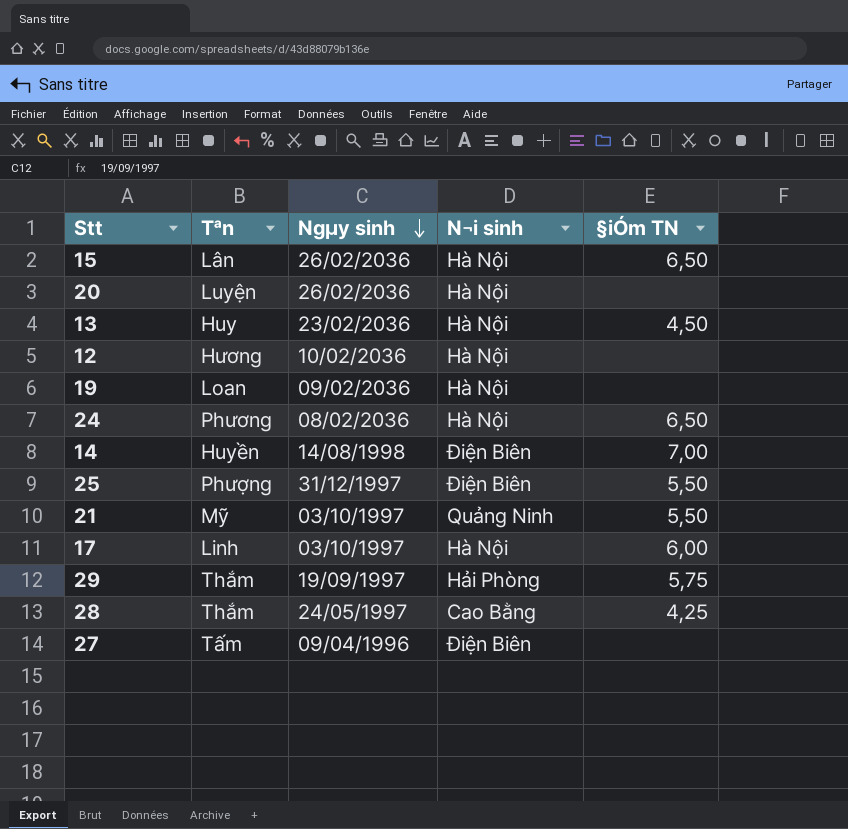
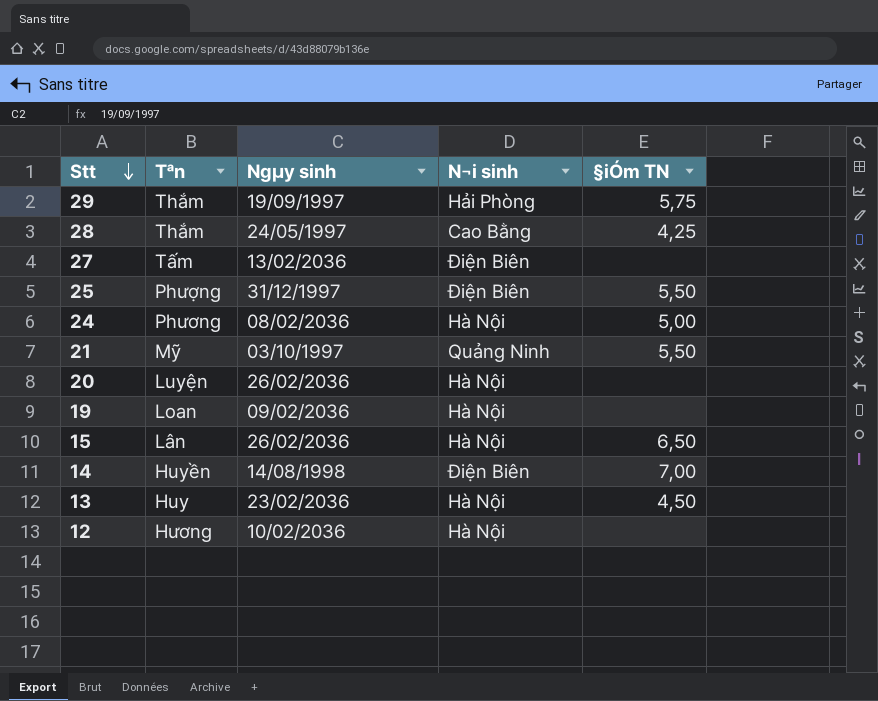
row order: Ngµy sinh descending -> Stt descending
row 17: Linh | 03/10/1997 | Hà Nội | 6,00 -> none
27 | Ngµy sinh: 09/04/1996 -> 13/02/2036
24 | §iÓm TN: 6,50 -> 5,00

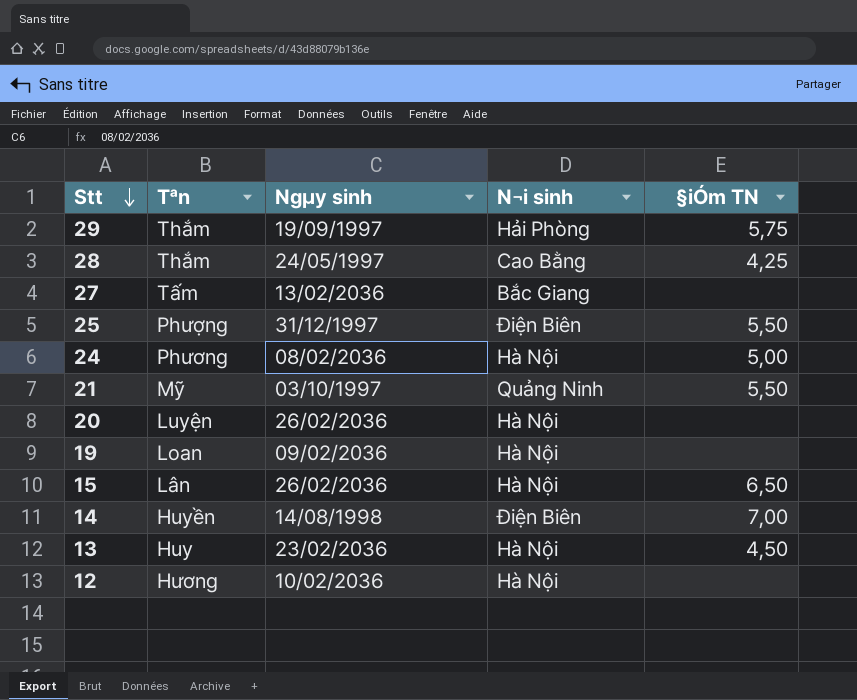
27 | N¬i sinh: Điện Biên -> Bắc Giang

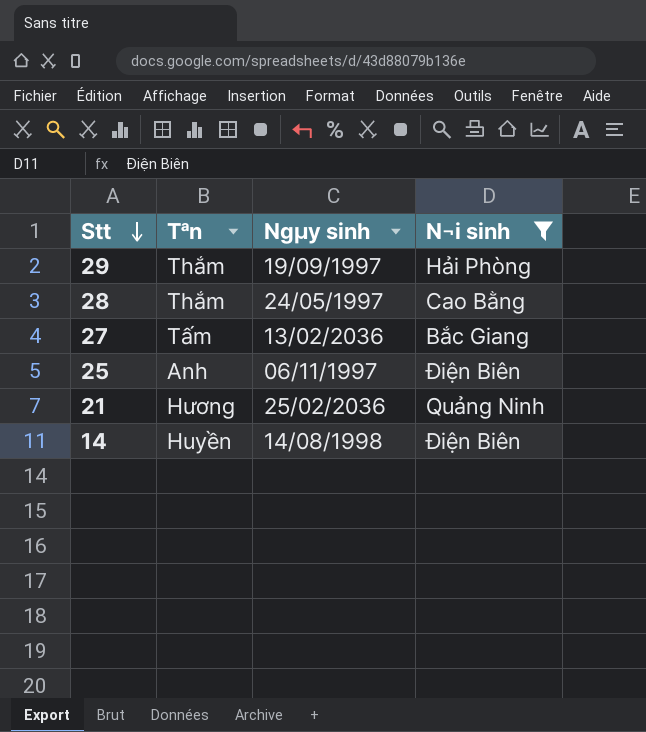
filter: none -> N¬i sinh != Hà Nội
column §iÓm TN | position: 5 -> none
25 | Tªn: Phượng -> Anh
25 | Ngµy sinh: 31/12/1997 -> 06/11/1997
21 | Tªn: Mỹ -> Hương
21 | Ngµy sinh: 03/10/1997 -> 25/02/2036

